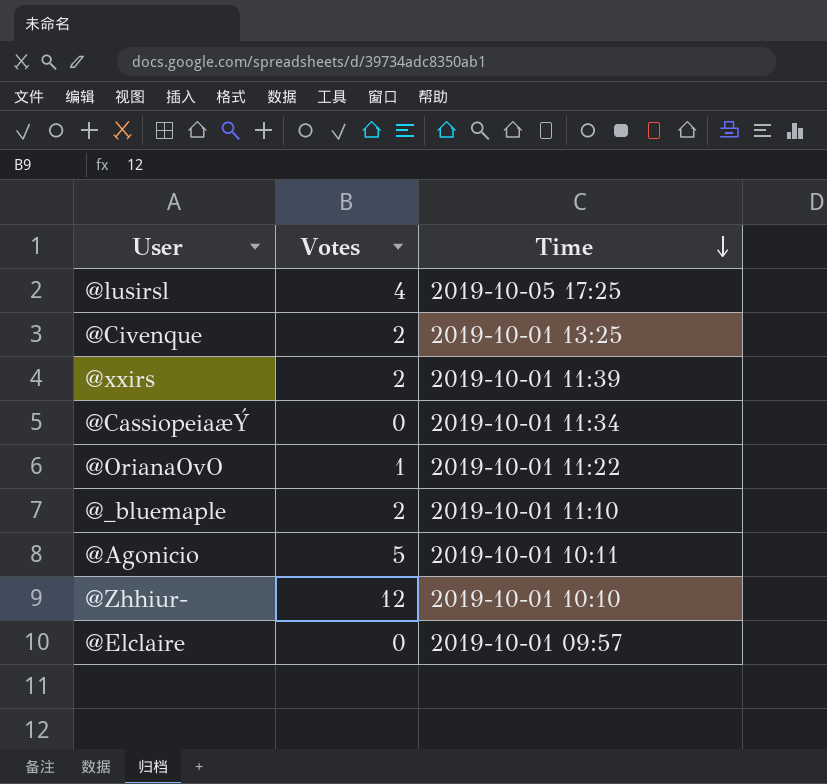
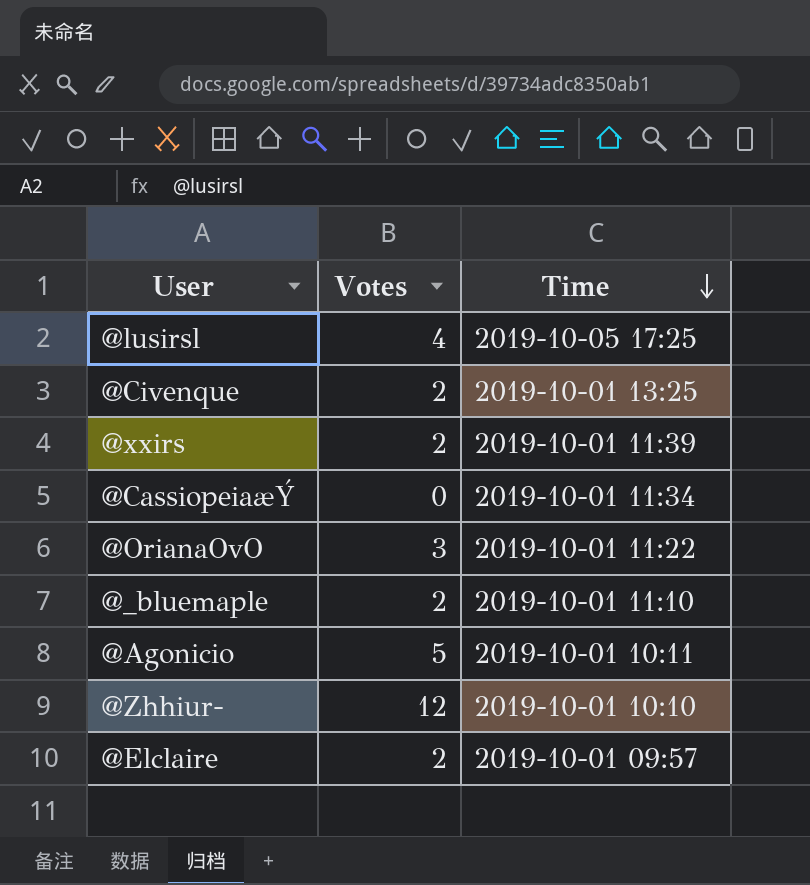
@OrianaOvO | Votes: 1 -> 3
@Elclaire | Votes: 0 -> 2

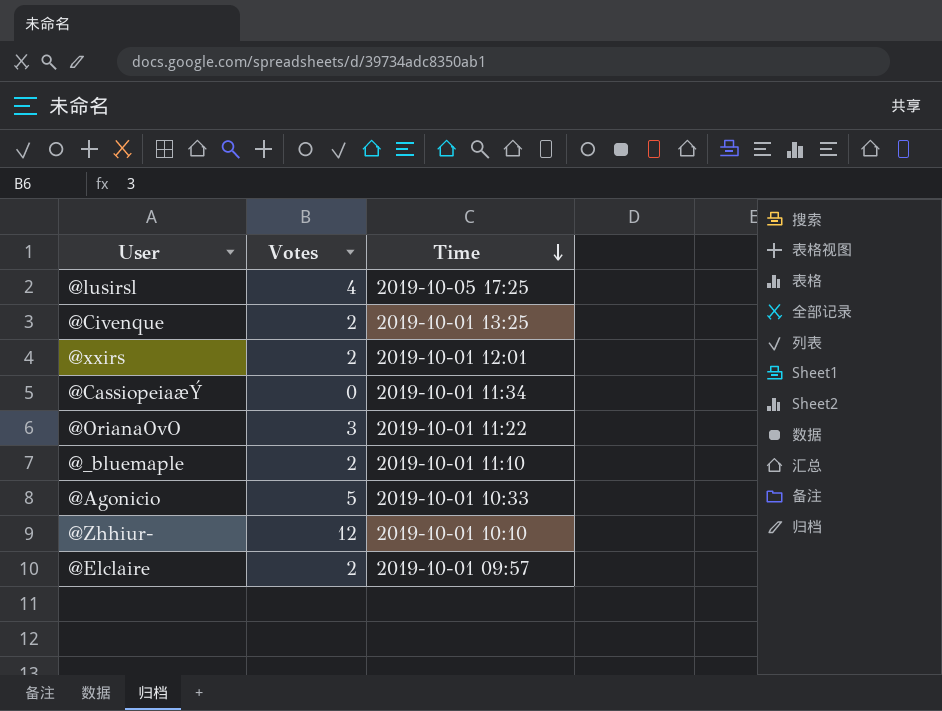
@xxirs | Time: 2019-10-01 11:39 -> 2019-10-01 12:01
@Agonicio | Time: 2019-10-01 10:11 -> 2019-10-01 10:33

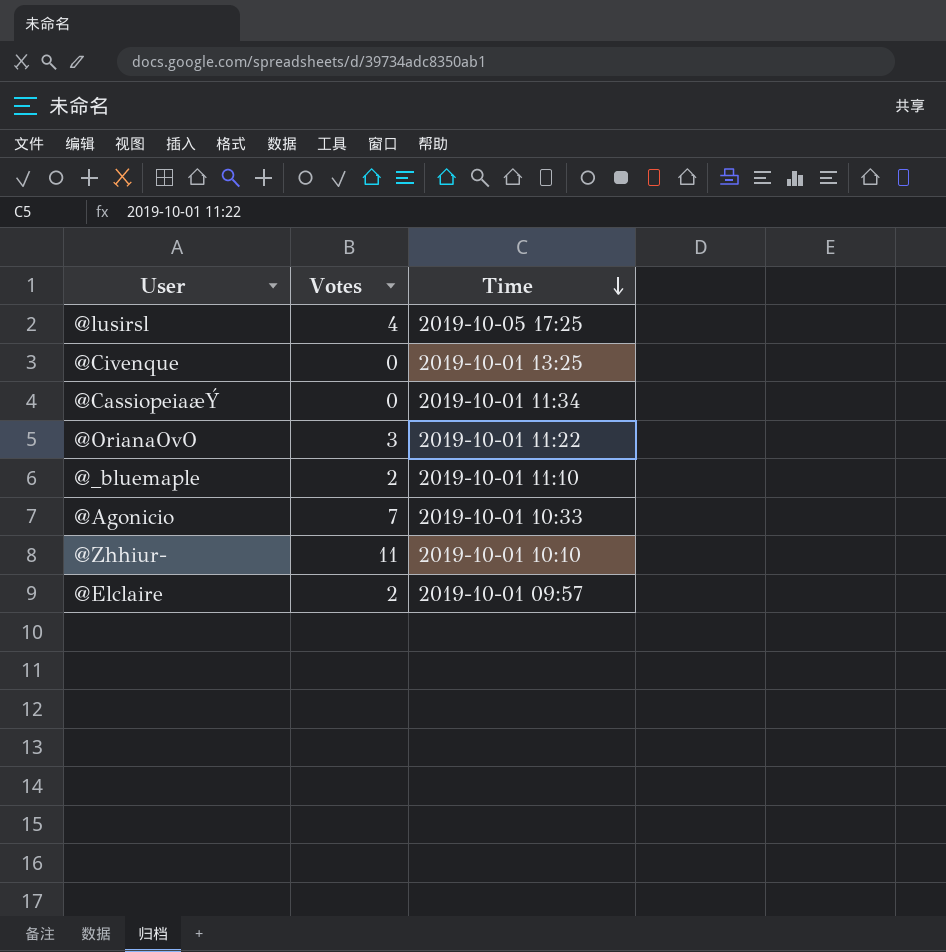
row @xxirs: 2 | 2019-10-01 12:01 -> none
@Civenque | Votes: 2 -> 0
@Agonicio | Votes: 5 -> 7
@Zhhiur- | Votes: 12 -> 11

